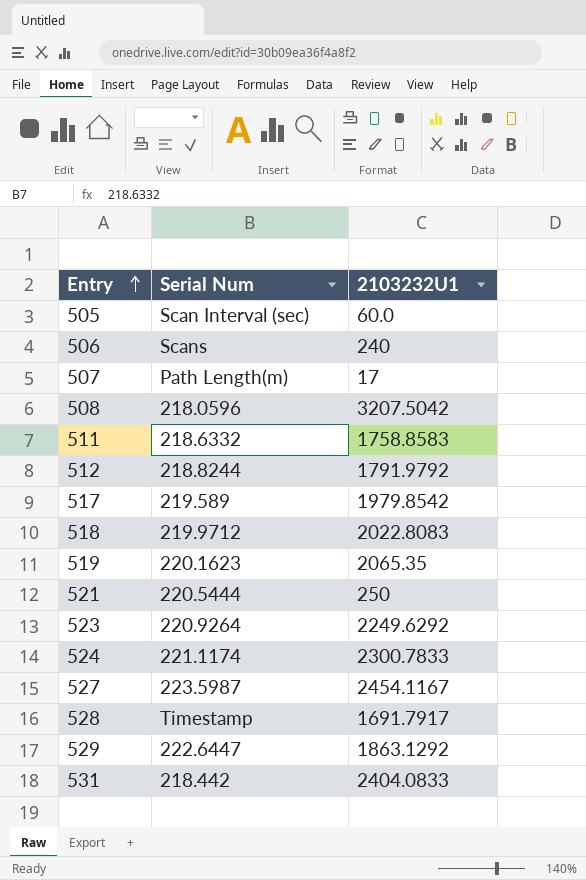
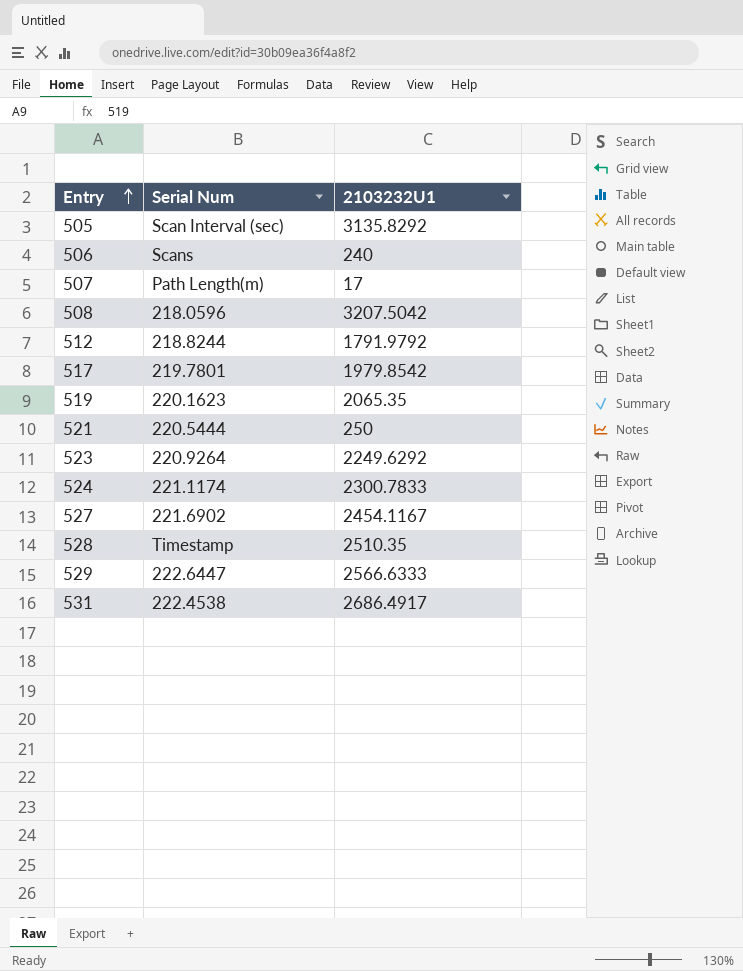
row 511: 218.6332 | 1758.8583 -> none
row 518: 219.9712 | 2022.8083 -> none
505 | 2103232U1: 60.0 -> 3135.8292
517 | Serial Num: 219.589 -> 219.7801
527 | Serial Num: 223.5987 -> 221.6902
528 | 2103232U1: 1691.7917 -> 2510.35
529 | 2103232U1: 1863.1292 -> 2566.6333
531 | Serial Num: 218.442 -> 222.4538
531 | 2103232U1: 2404.0833 -> 2686.4917

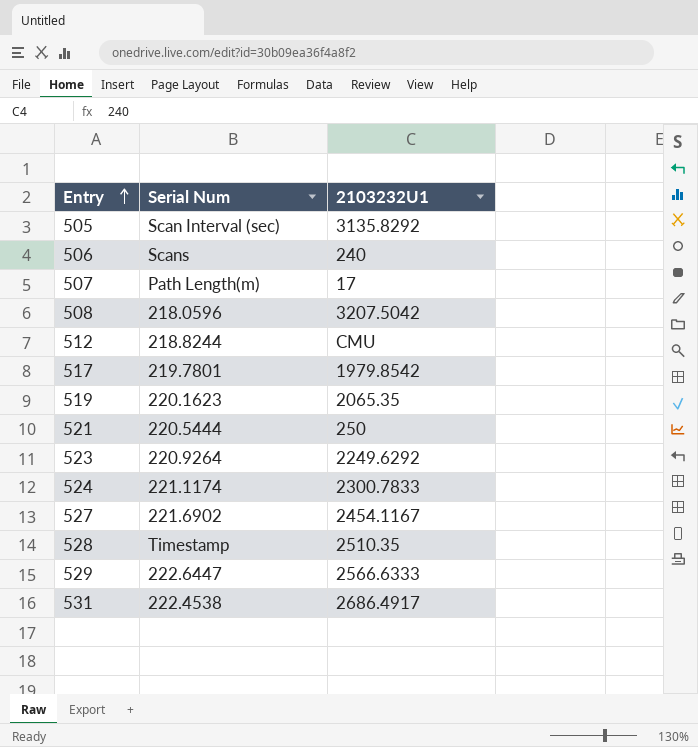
512 | 2103232U1: 1791.9792 -> CMU

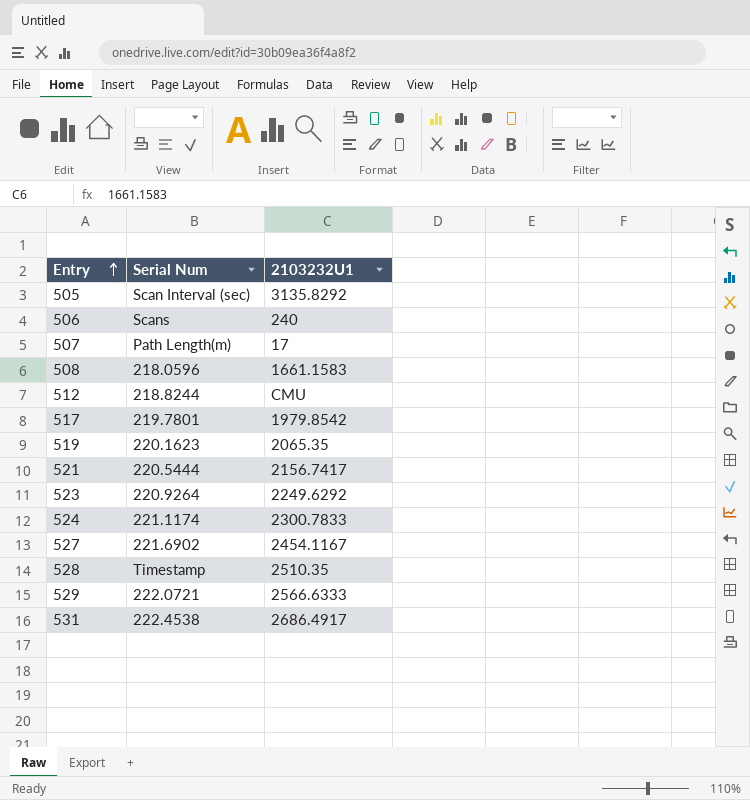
508 | 2103232U1: 3207.5042 -> 1661.1583
521 | 2103232U1: 250 -> 2156.7417
529 | Serial Num: 222.6447 -> 222.0721

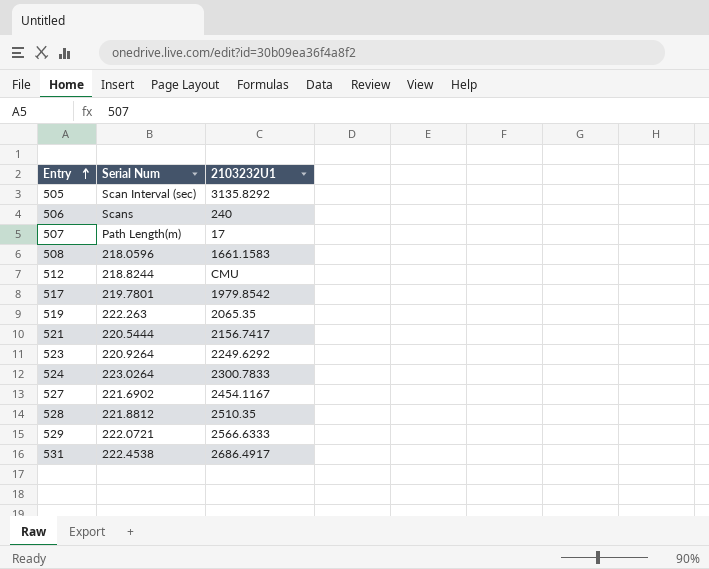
519 | Serial Num: 220.1623 -> 222.263
524 | Serial Num: 221.1174 -> 223.0264
528 | Serial Num: Timestamp -> 221.8812

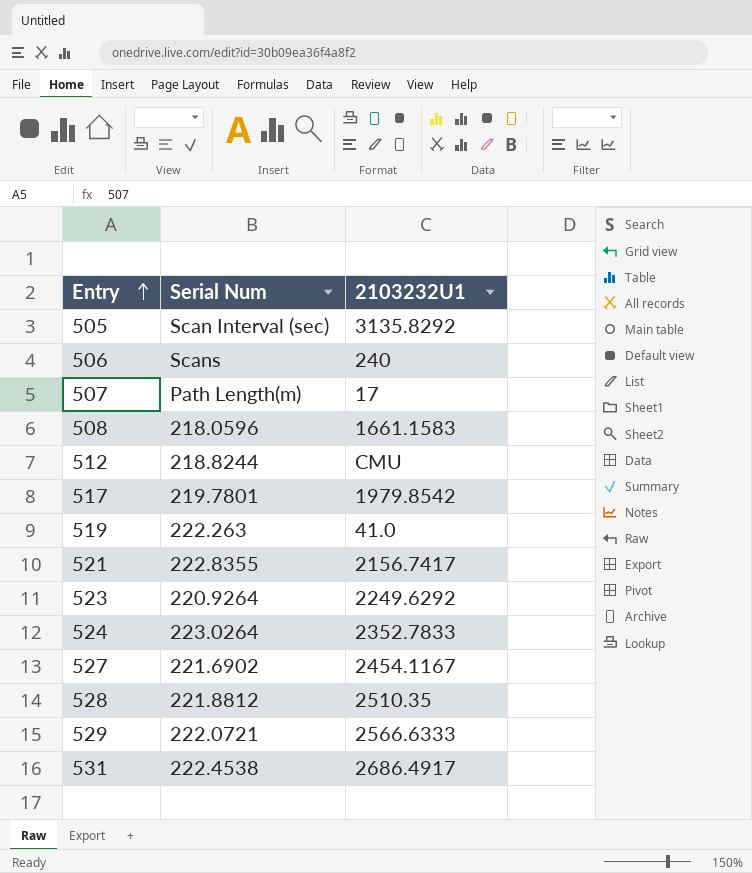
519 | 2103232U1: 2065.35 -> 41.0
521 | Serial Num: 220.5444 -> 222.8355
524 | 2103232U1: 2300.7833 -> 2352.7833

